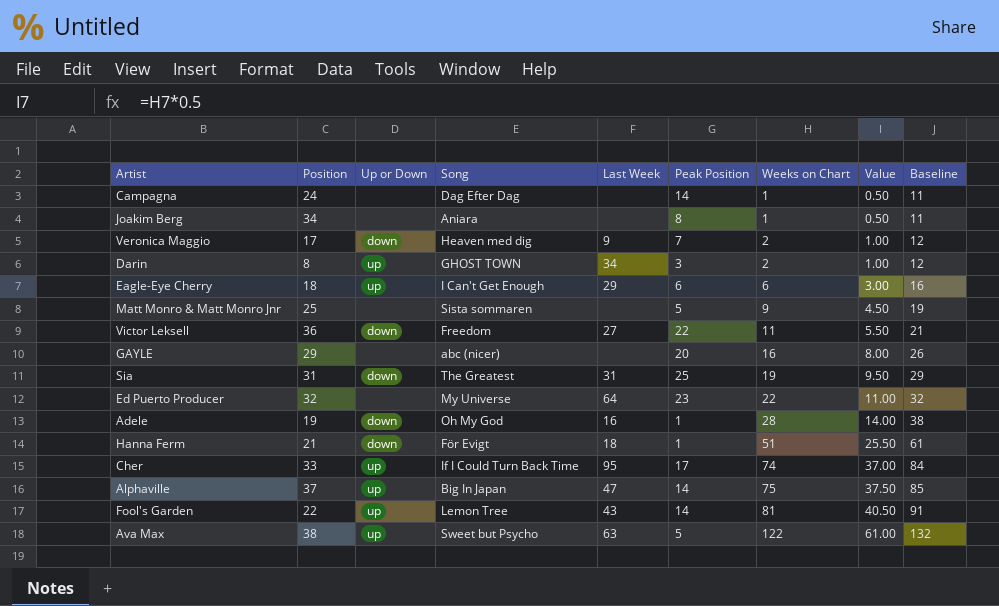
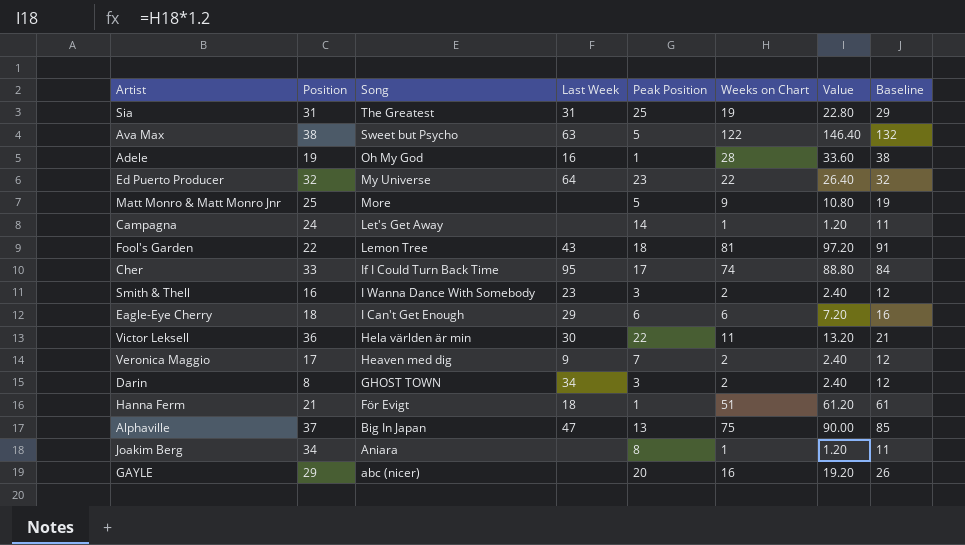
row order: Weeks on Chart ascending -> Song descending
column Up or Down | position: 3 -> none
column Value | formula: [Weeks on Chart] * 0.5 -> [Weeks on Chart] * 1.2
Matt Monro & Matt Monro Jnr | Song: Sista sommaren -> More
Campagna | Song: Dag Efter Dag -> Let's Get Away
Fool's Garden | Peak Position: 14 -> 18
row Smith & Thell: none -> 16 | I Wanna Dance With Somebody | 23 | 3 | 2 | 2.40 | 12
Victor Leksell | Song: Freedom -> Hela världen är min
Victor Leksell | Last Week: 27 -> 30
Alphaville | Peak Position: 14 -> 13

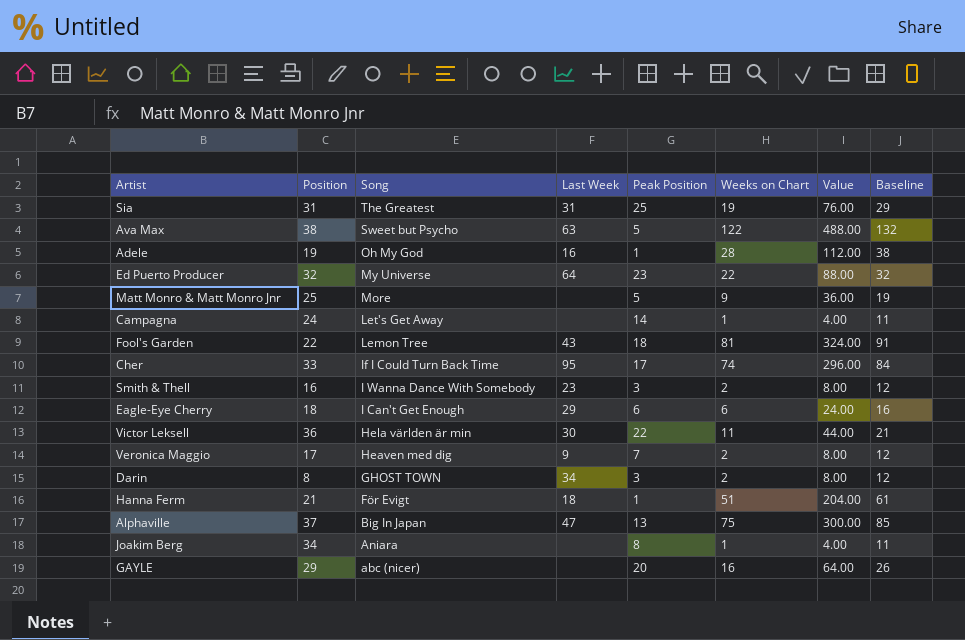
column Value | formula: [Weeks on Chart] * 1.2 -> [Weeks on Chart] * 4

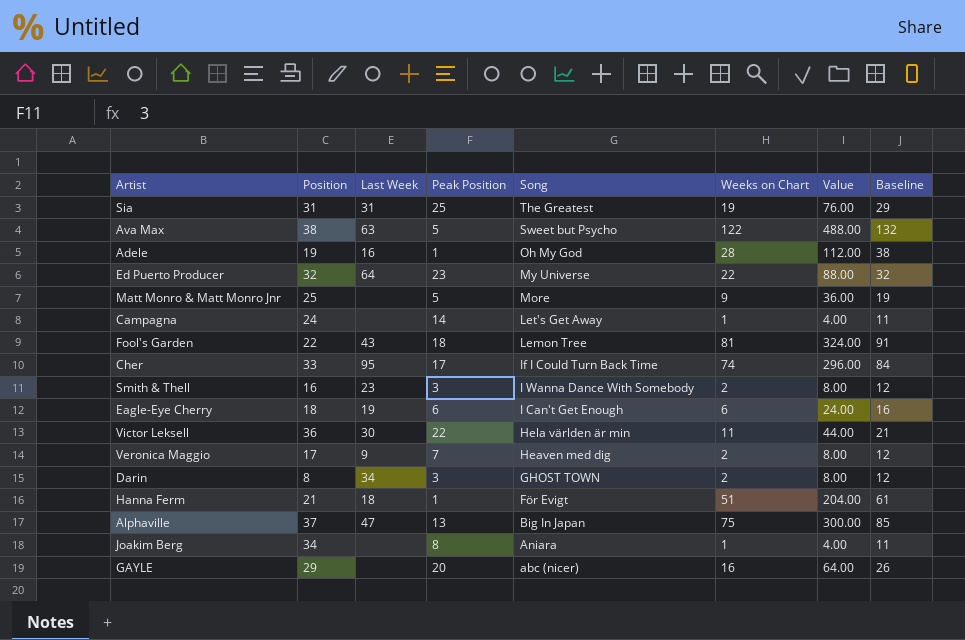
column Song | position: 3 -> 5
Eagle-Eye Cherry | Last Week: 29 -> 19

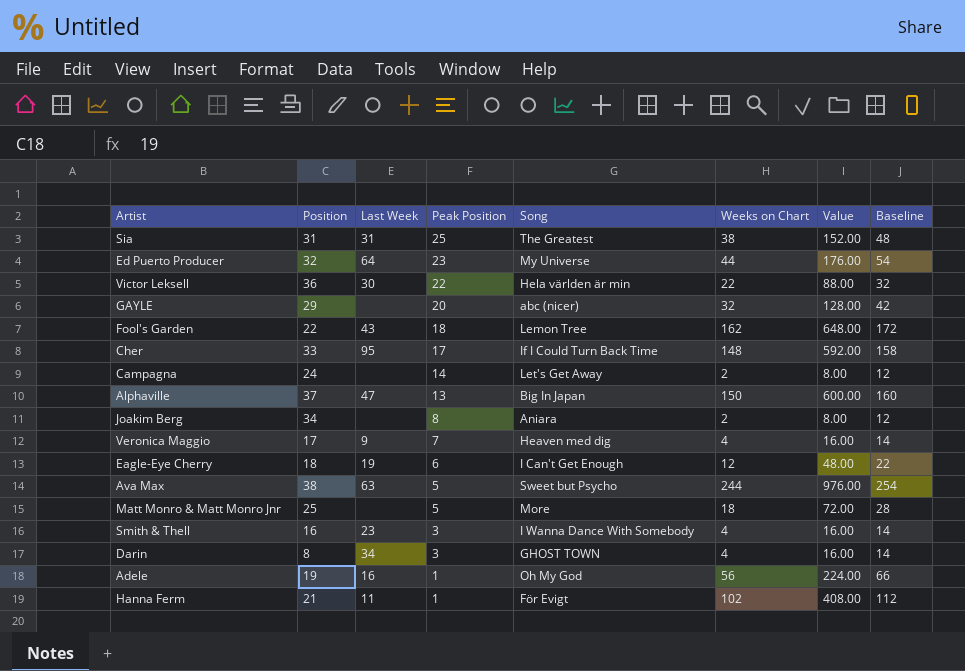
row order: Song descending -> Peak Position descending
Sia | Weeks on Chart: 19 -> 38
Sia | Value: 76.00 -> 152.00
Sia | Baseline: 29 -> 48
Ed Puerto Producer | Weeks on Chart: 22 -> 44
Ed Puerto Producer | Value: 88.00 -> 176.00
Ed Puerto Producer | Baseline: 32 -> 54
Victor Leksell | Weeks on Chart: 11 -> 22
Victor Leksell | Value: 44.00 -> 88.00
Victor Leksell | Baseline: 21 -> 32
GAYLE | Weeks on Chart: 16 -> 32
GAYLE | Value: 64.00 -> 128.00
GAYLE | Baseline: 26 -> 42
Fool's Garden | Weeks on Chart: 81 -> 162
Fool's Garden | Value: 324.00 -> 648.00
Fool's Garden | Baseline: 91 -> 172
Cher | Weeks on Chart: 74 -> 148
Cher | Value: 296.00 -> 592.00
Cher | Baseline: 84 -> 158
Campagna | Weeks on Chart: 1 -> 2
Campagna | Value: 4.00 -> 8.00
Campagna | Baseline: 11 -> 12
Alphaville | Weeks on Chart: 75 -> 150
Alphaville | Value: 300.00 -> 600.00
Alphaville | Baseline: 85 -> 160
Joakim Berg | Weeks on Chart: 1 -> 2
Joakim Berg | Value: 4.00 -> 8.00
Joakim Berg | Baseline: 11 -> 12
Veronica Maggio | Weeks on Chart: 2 -> 4
Veronica Maggio | Value: 8.00 -> 16.00
Veronica Maggio | Baseline: 12 -> 14
Eagle-Eye Cherry | Weeks on Chart: 6 -> 12
Eagle-Eye Cherry | Value: 24.00 -> 48.00
Eagle-Eye Cherry | Baseline: 16 -> 22
Ava Max | Weeks on Chart: 122 -> 244
Ava Max | Value: 488.00 -> 976.00
Ava Max | Baseline: 132 -> 254
Matt Monro & Matt Monro Jnr | Weeks on Chart: 9 -> 18
Matt Monro & Matt Monro Jnr | Value: 36.00 -> 72.00
Matt Monro & Matt Monro Jnr | Baseline: 19 -> 28
Smith & Thell | Weeks on Chart: 2 -> 4
Smith & Thell | Value: 8.00 -> 16.00
Smith & Thell | Baseline: 12 -> 14
Darin | Weeks on Chart: 2 -> 4
Darin | Value: 8.00 -> 16.00
Darin | Baseline: 12 -> 14
Adele | Weeks on Chart: 28 -> 56
Adele | Value: 112.00 -> 224.00
Adele | Baseline: 38 -> 66
Hanna Ferm | Last Week: 18 -> 11
Hanna Ferm | Weeks on Chart: 51 -> 102
Hanna Ferm | Value: 204.00 -> 408.00
Hanna Ferm | Baseline: 61 -> 112

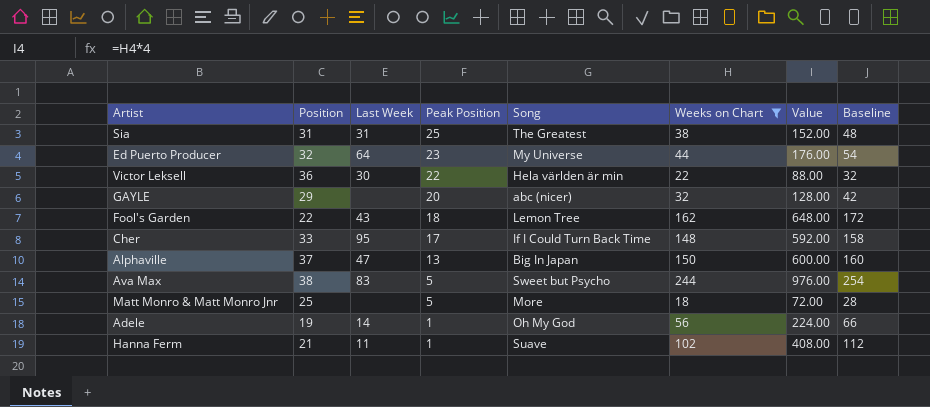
filter: none -> Weeks on Chart >= 18
Ava Max | Last Week: 63 -> 83
Adele | Last Week: 16 -> 14
Hanna Ferm | Song: För Evigt -> Suave

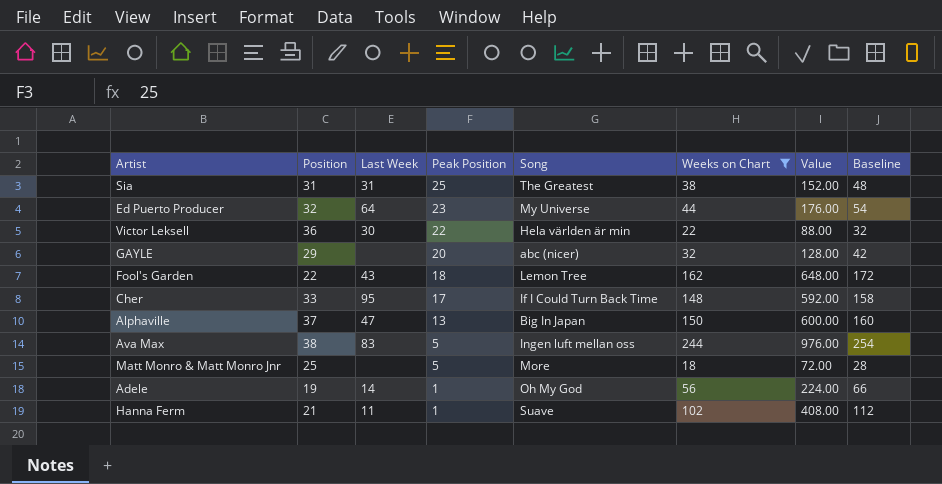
Ava Max | Song: Sweet but Psycho -> Ingen luft mellan oss

